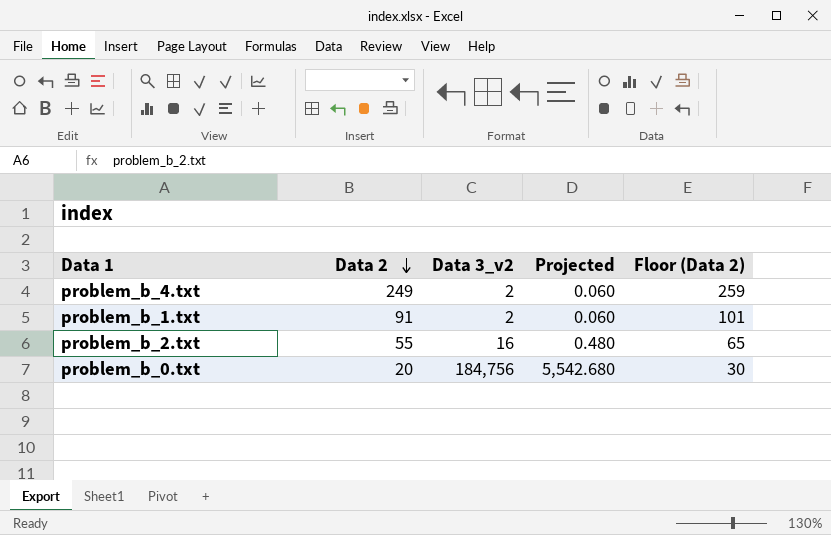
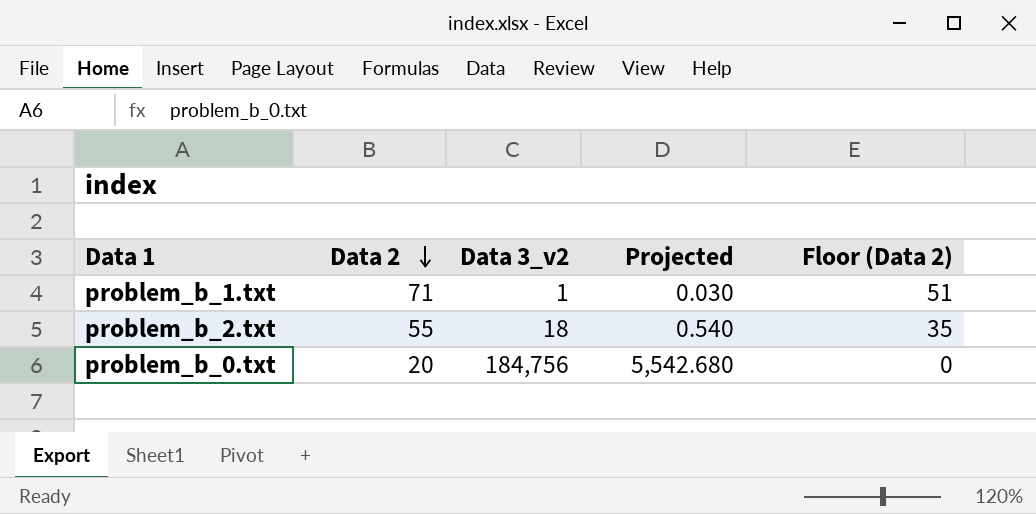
column Floor (Data 2) | formula: [Data 2] + 10 -> [Data 2] - 20
row problem_b_4.txt: 249 | 2 | 0.060 | 259 -> none
problem_b_1.txt | Data 2: 91 -> 71
problem_b_1.txt | Data 3_v2: 2 -> 1
problem_b_1.txt | Projected: 0.060 -> 0.030
problem_b_2.txt | Data 3_v2: 16 -> 18
problem_b_2.txt | Projected: 0.480 -> 0.540

